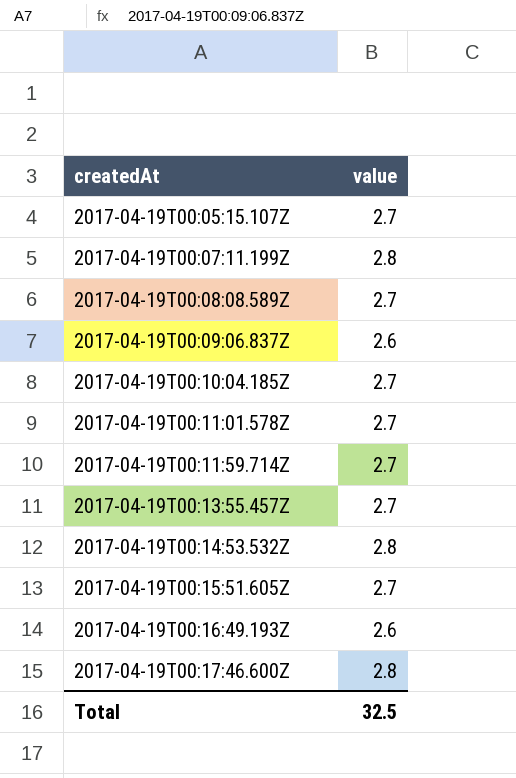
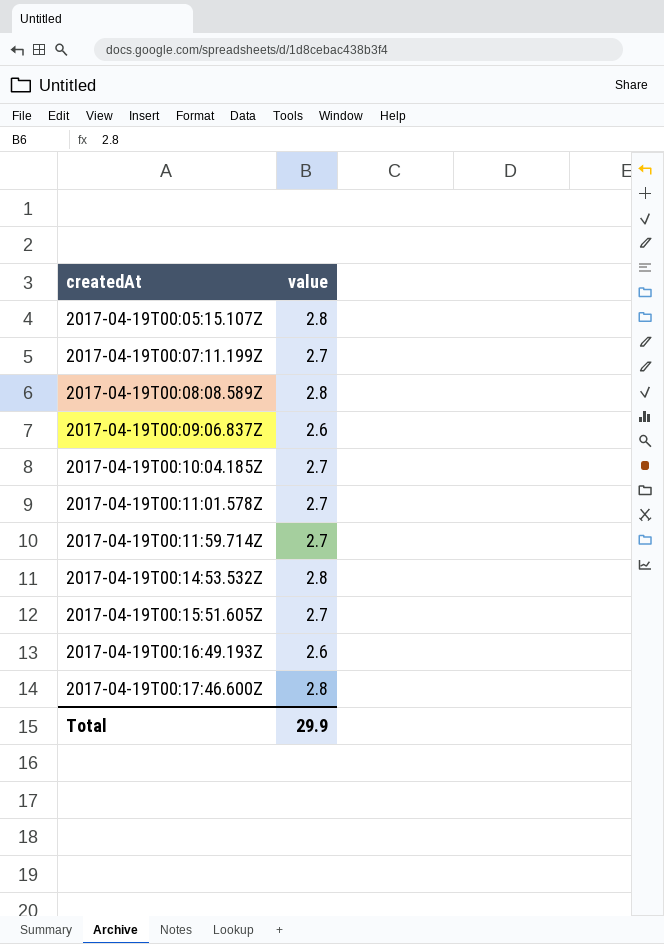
row 2017-04-19T00:13:55.457Z: 2.7 -> none
2017-04-19T00:05:15.107Z | value: 2.7 -> 2.8
2017-04-19T00:07:11.199Z | value: 2.8 -> 2.7
2017-04-19T00:08:08.589Z | value: 2.7 -> 2.8
Total | value: 32.5 -> 29.9

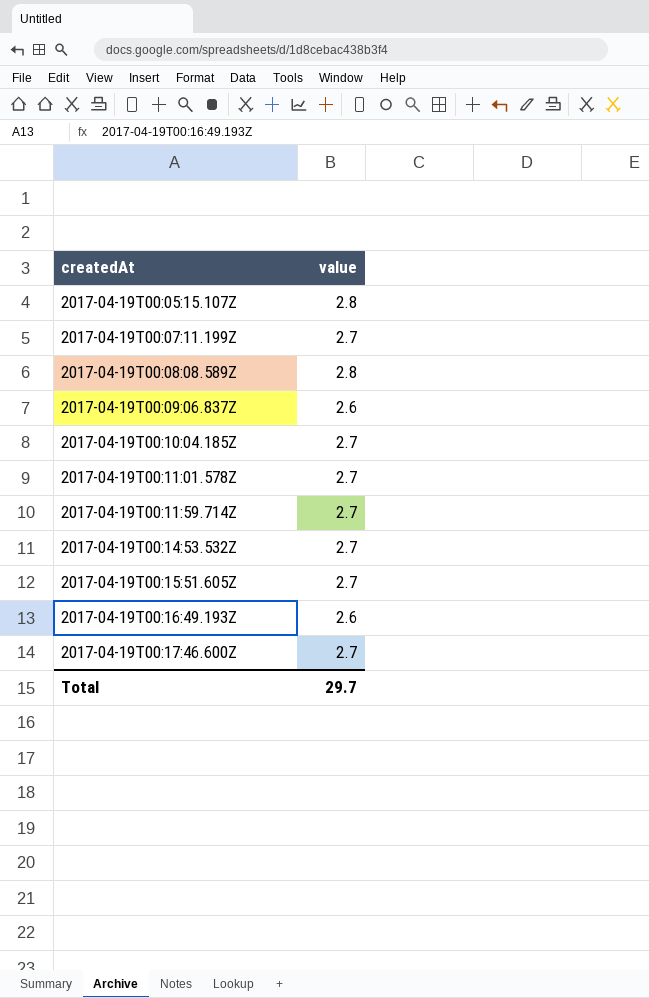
2017-04-19T00:14:53.532Z | value: 2.8 -> 2.7
2017-04-19T00:17:46.600Z | value: 2.8 -> 2.7
Total | value: 29.9 -> 29.7

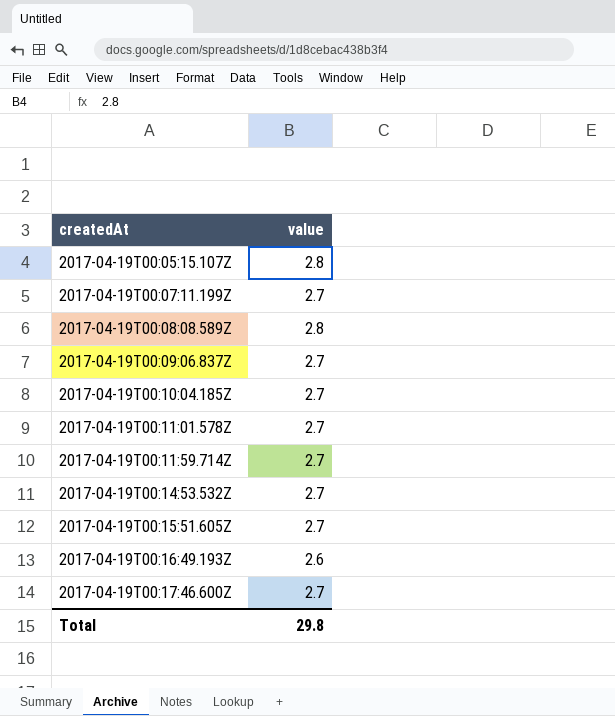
2017-04-19T00:09:06.837Z | value: 2.6 -> 2.7
Total | value: 29.7 -> 29.8

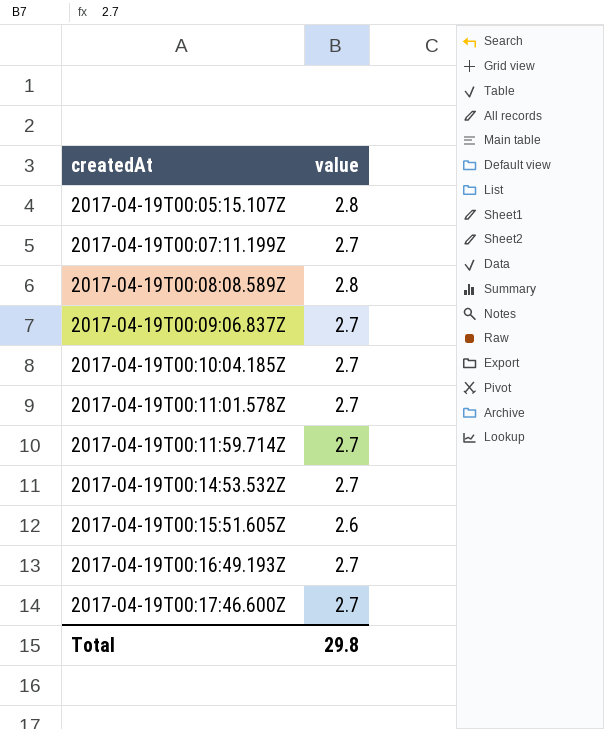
2017-04-19T00:15:51.605Z | value: 2.7 -> 2.6
2017-04-19T00:16:49.193Z | value: 2.6 -> 2.7

